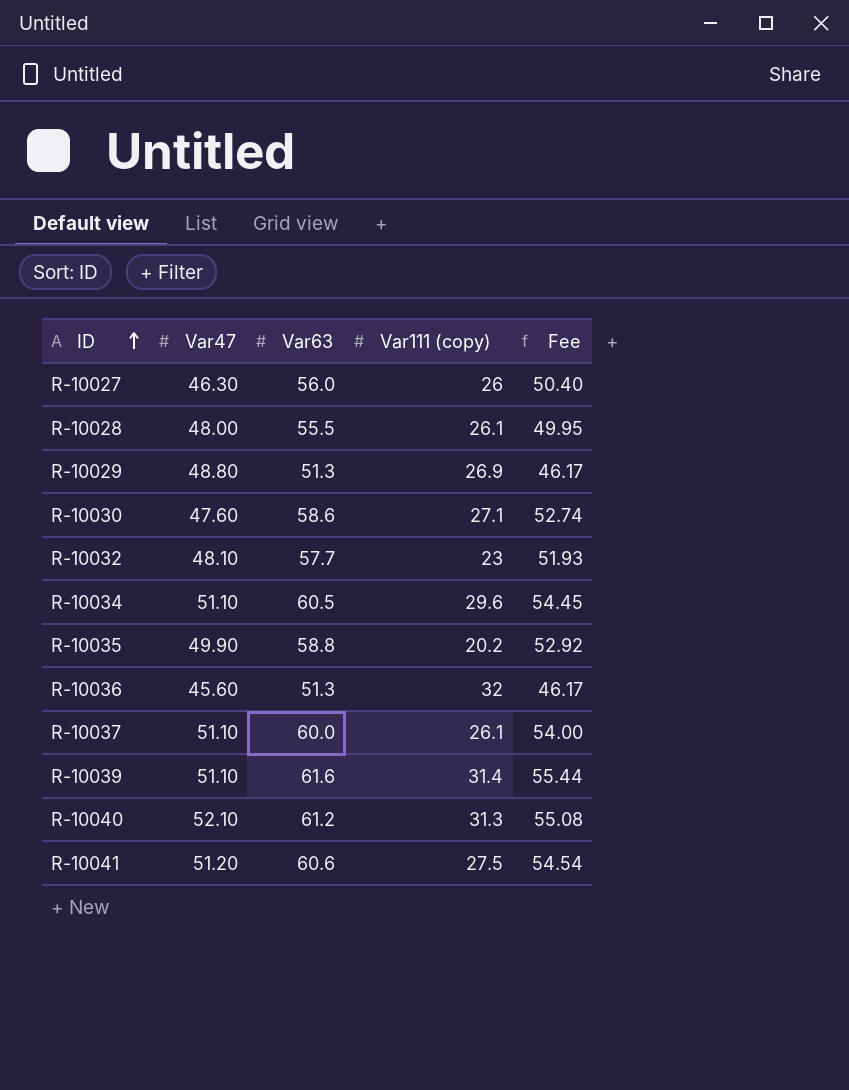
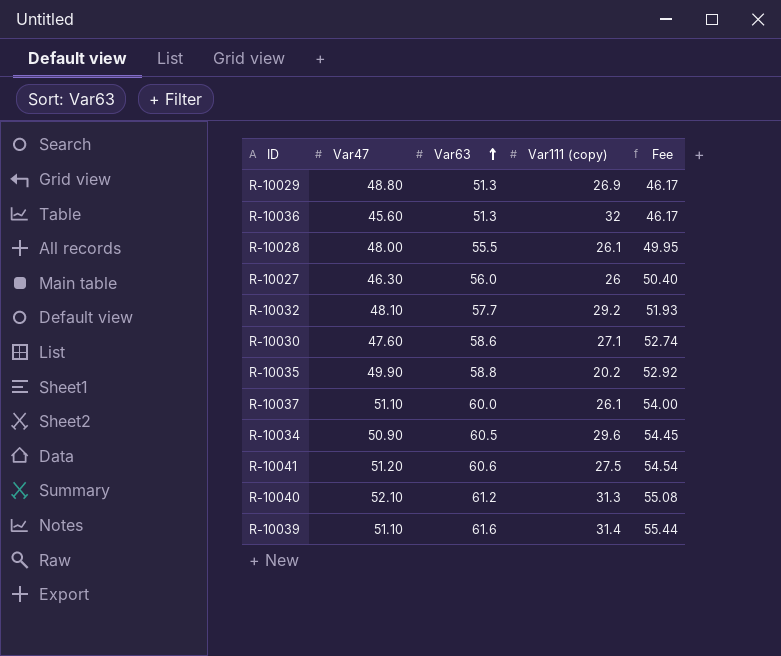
row order: ID ascending -> Var63 ascending
R-10032 | Var111 (copy): 23 -> 29.2
R-10034 | Var47: 51.10 -> 50.90

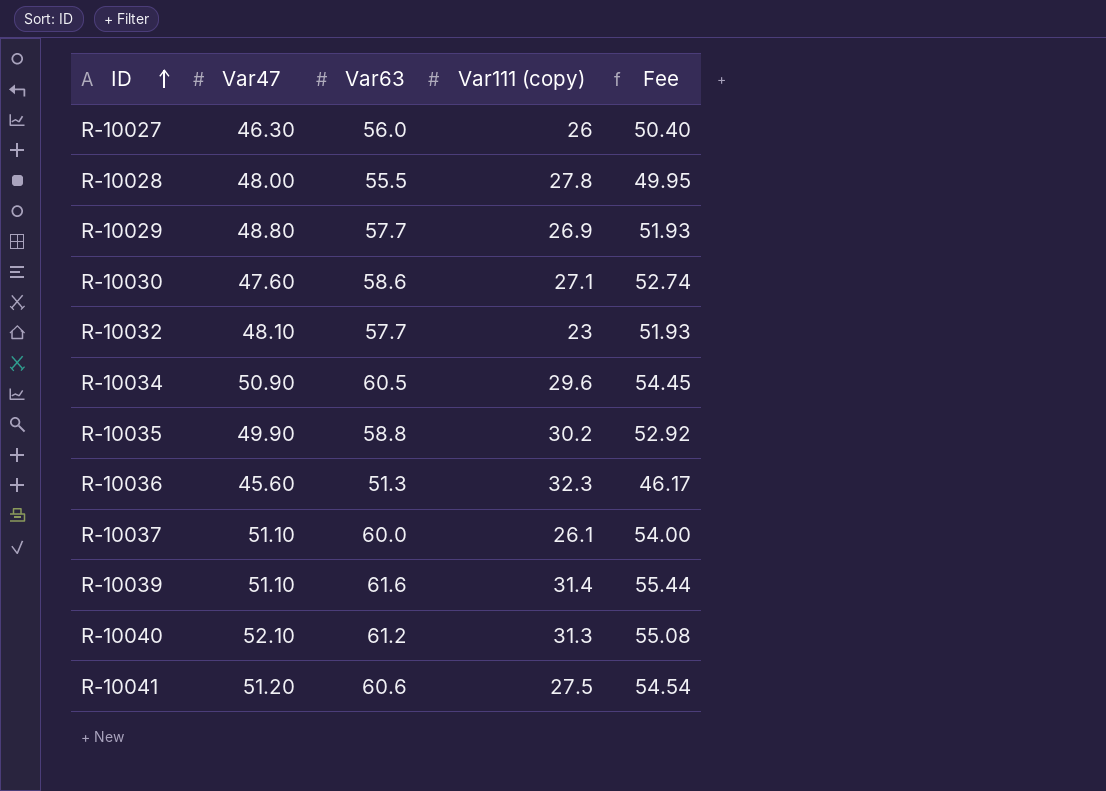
row order: Var63 ascending -> ID ascending
R-10028 | Var111 (copy): 26.1 -> 27.8
R-10029 | Var63: 51.3 -> 57.7
R-10029 | Fee: 46.17 -> 51.93
R-10032 | Var111 (copy): 29.2 -> 23
R-10035 | Var111 (copy): 20.2 -> 30.2
R-10036 | Var111 (copy): 32 -> 32.3

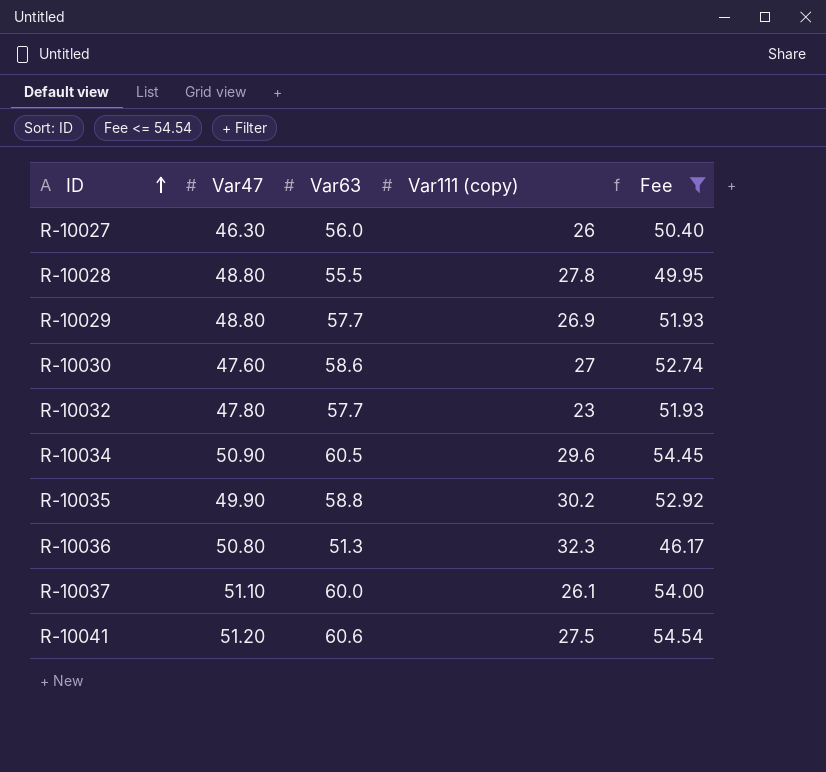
filter: none -> Fee <= 54.54
R-10028 | Var47: 48.00 -> 48.80
R-10030 | Var111 (copy): 27.1 -> 27
R-10032 | Var47: 48.10 -> 47.80
R-10036 | Var47: 45.60 -> 50.80

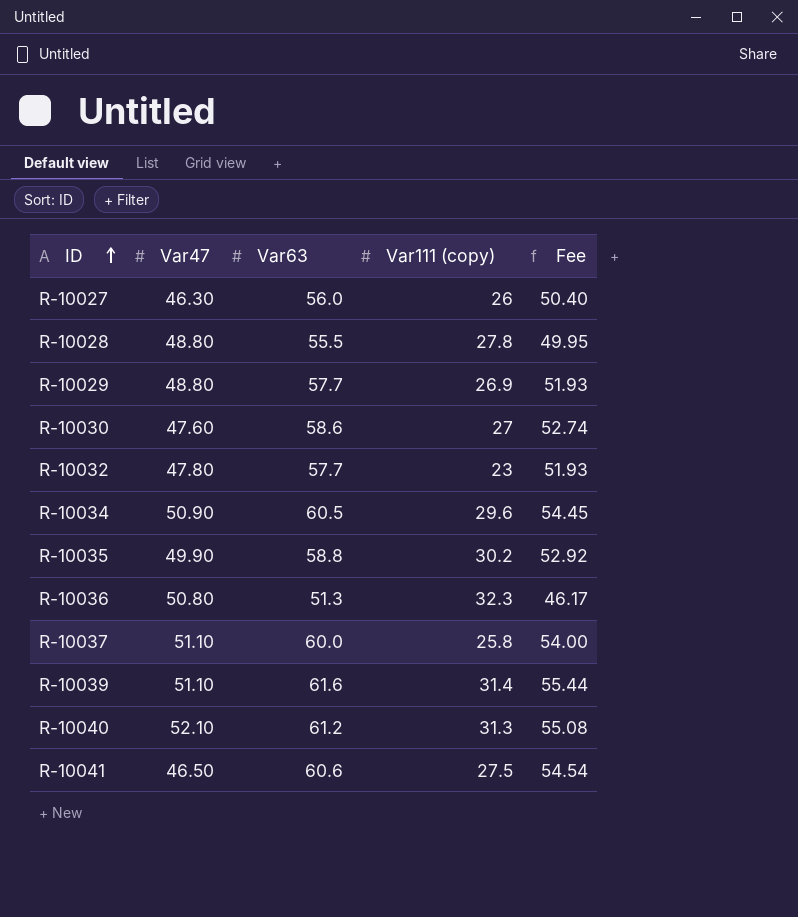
filter: Fee <= 54.54 -> none
R-10037 | Var111 (copy): 26.1 -> 25.8
R-10041 | Var47: 51.20 -> 46.50

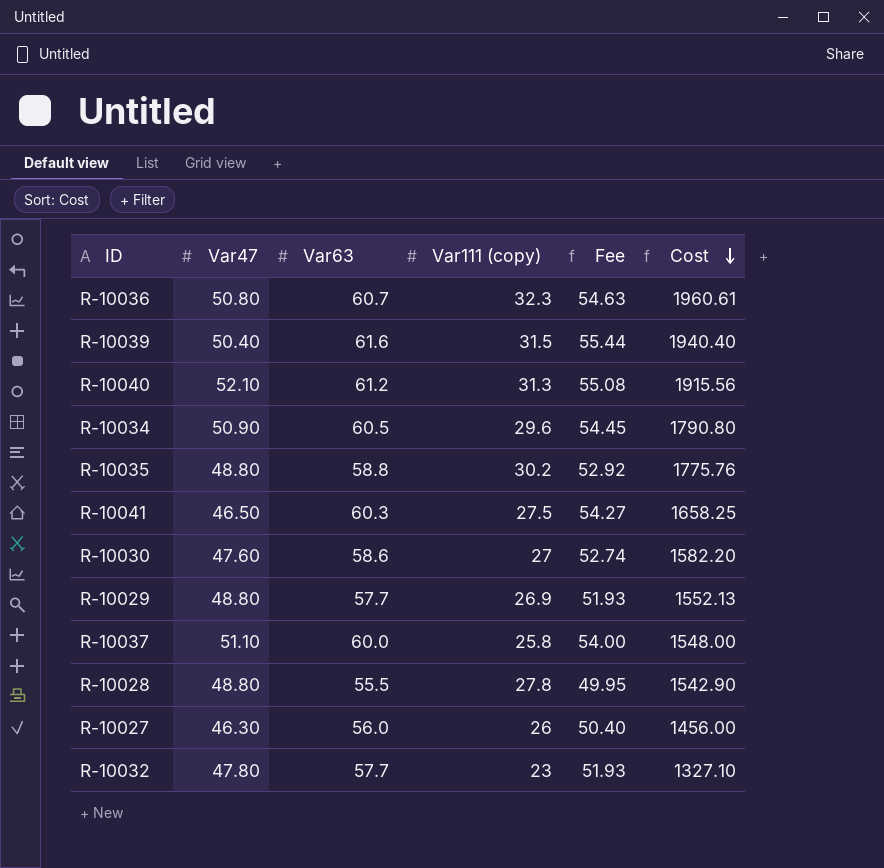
row order: ID ascending -> Cost descending
column Cost | formula: none -> [Var63] * [Var111 (copy)]
R-10036 | Var63: 51.3 -> 60.7
R-10036 | Fee: 46.17 -> 54.63
R-10039 | Var47: 51.10 -> 50.40
R-10039 | Var111 (copy): 31.4 -> 31.5
R-10035 | Var47: 49.90 -> 48.80
R-10041 | Var63: 60.6 -> 60.3
R-10041 | Fee: 54.54 -> 54.27

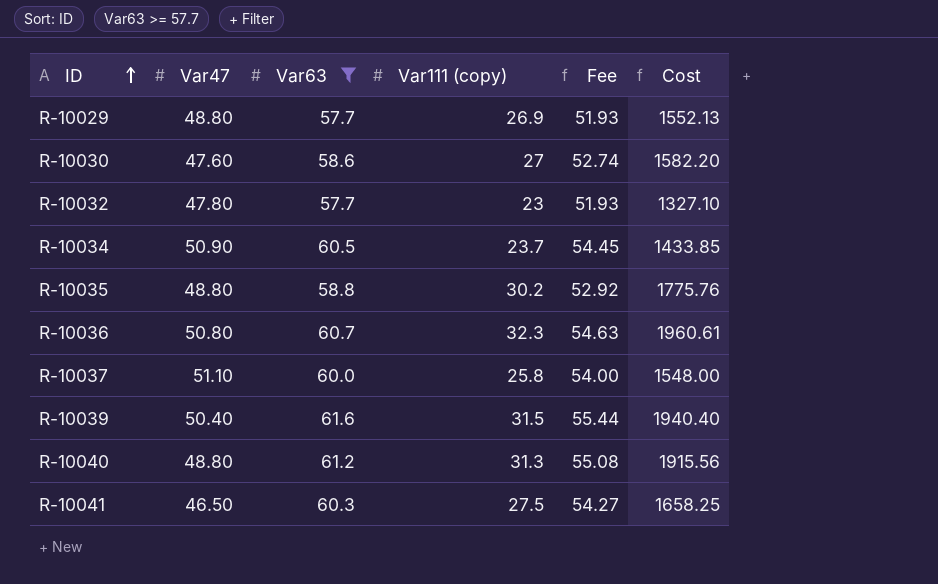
filter: none -> Var63 >= 57.7
row order: Cost descending -> ID ascending
R-10034 | Var111 (copy): 29.6 -> 23.7
R-10034 | Cost: 1790.80 -> 1433.85
R-10040 | Var47: 52.10 -> 48.80

